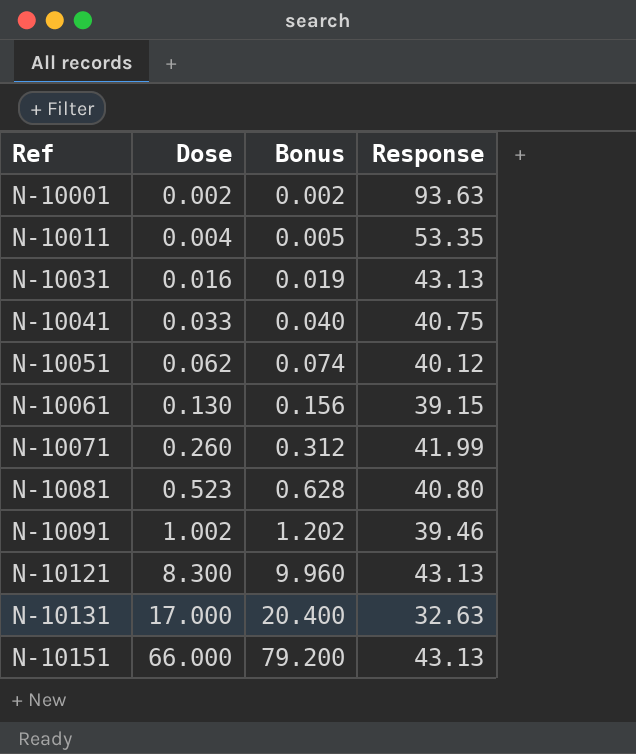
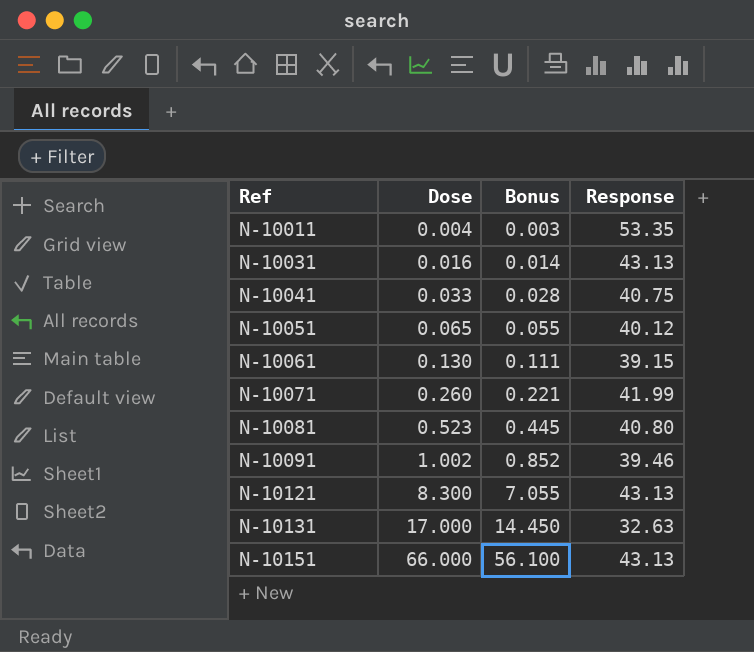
column Bonus | formula: [Dose] * 1.2 -> [Dose] * 0.85
row N-10001: 0.002 | 0.002 | 93.63 -> none
N-10051 | Dose: 0.062 -> 0.065

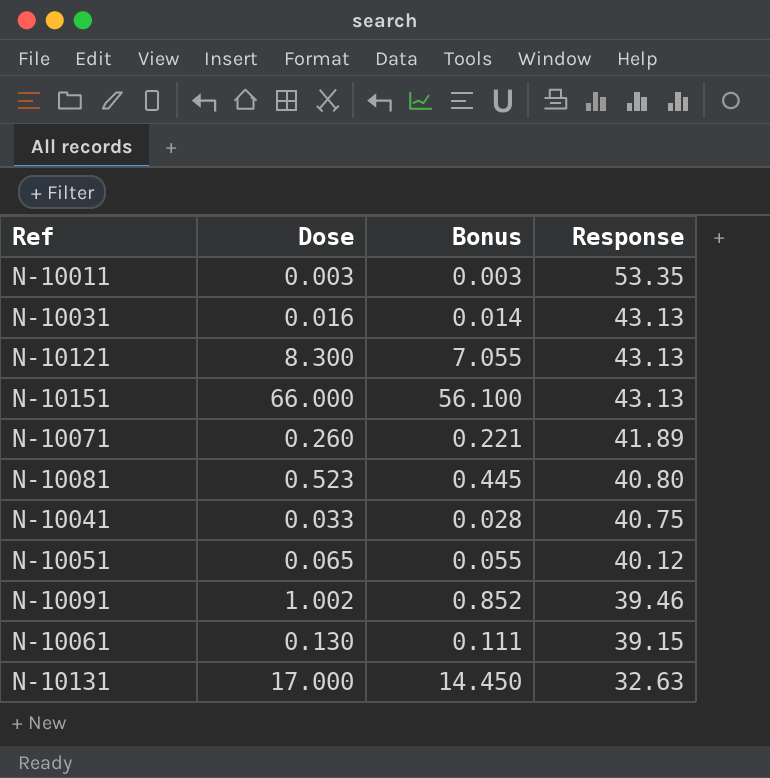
row order: Ref ascending -> Response descending
N-10011 | Dose: 0.004 -> 0.003
N-10071 | Response: 41.99 -> 41.89

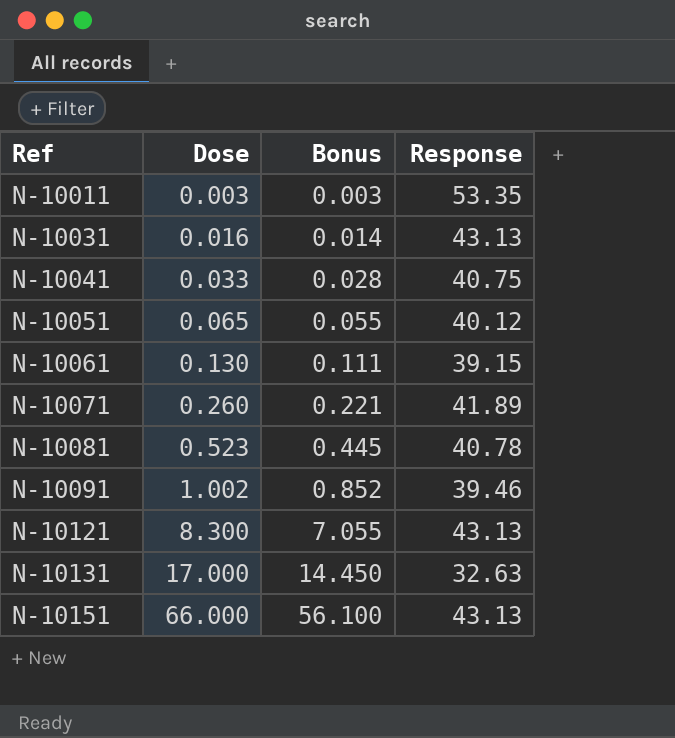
row order: Response descending -> Ref ascending
N-10081 | Response: 40.80 -> 40.78

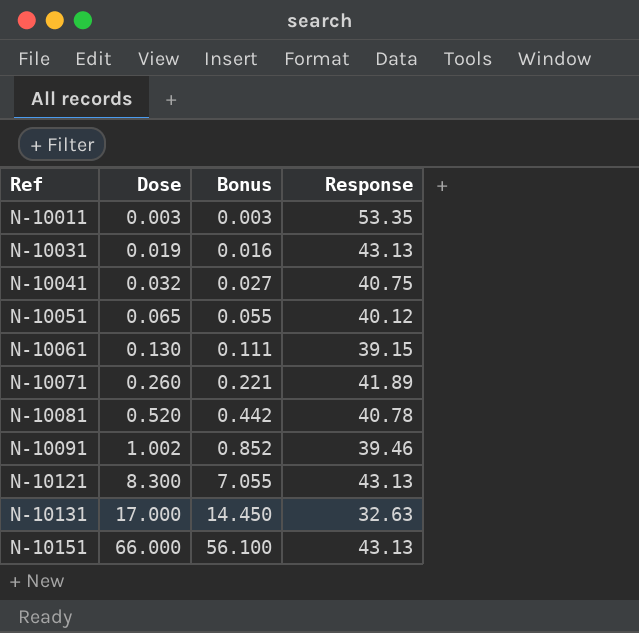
N-10031 | Dose: 0.016 -> 0.019
N-10031 | Bonus: 0.014 -> 0.016
N-10041 | Dose: 0.033 -> 0.032
N-10041 | Bonus: 0.028 -> 0.027
N-10081 | Dose: 0.523 -> 0.520
N-10081 | Bonus: 0.445 -> 0.442

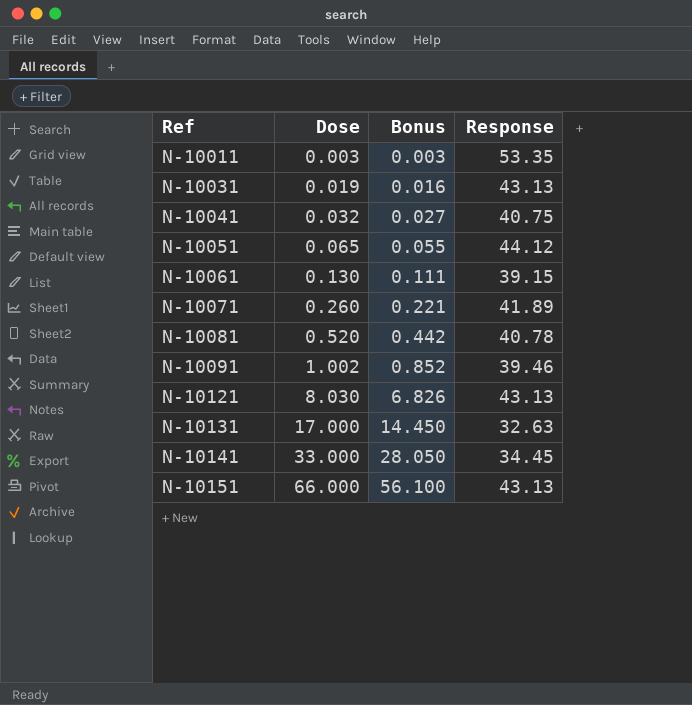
N-10051 | Response: 40.12 -> 44.12
N-10121 | Dose: 8.300 -> 8.030
N-10121 | Bonus: 7.055 -> 6.826
row N-10141: none -> 33.000 | 28.050 | 34.45

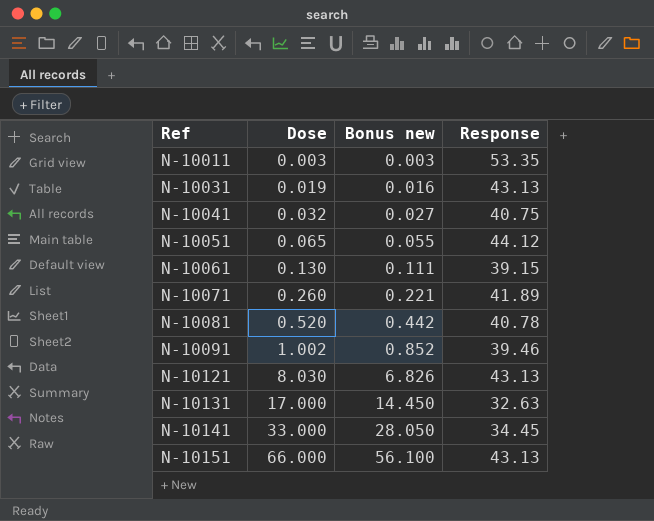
column name: Bonus -> Bonus new

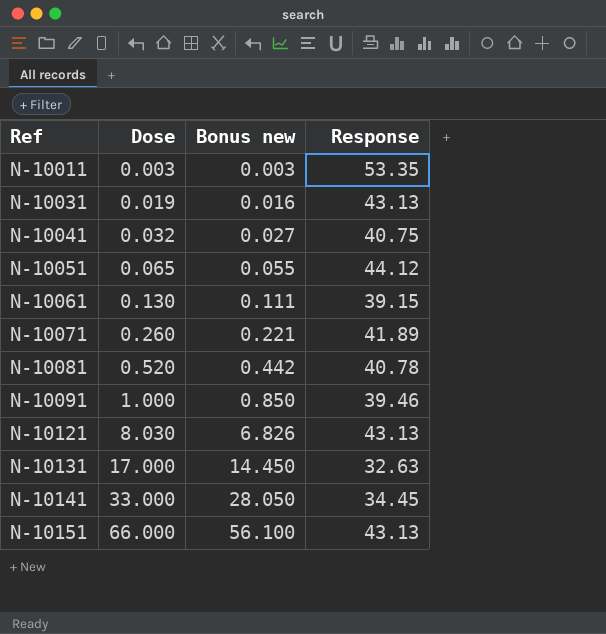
N-10091 | Dose: 1.002 -> 1.000
N-10091 | Bonus new: 0.852 -> 0.850

